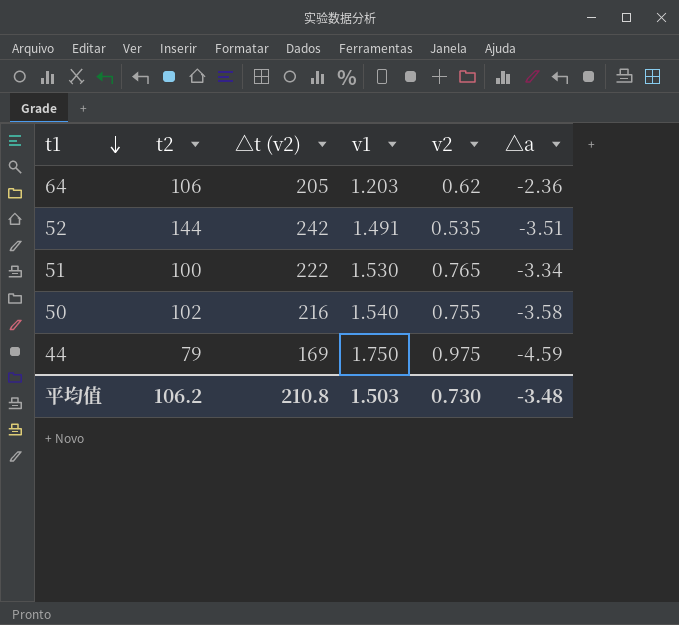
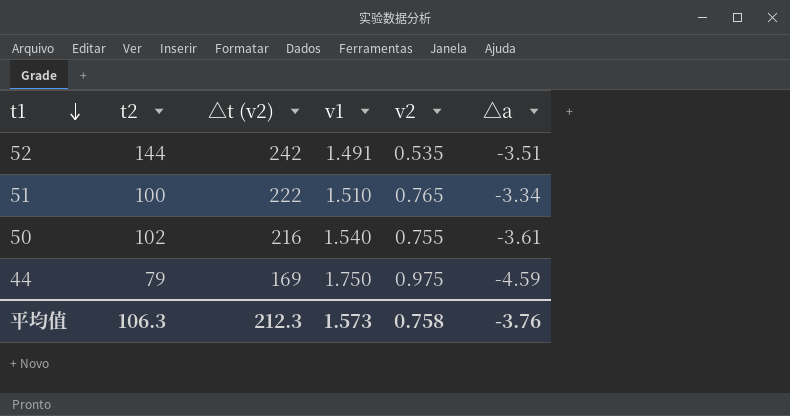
row 64: 106 | 205 | 1.203 | 0.62 | -2.36 -> none
51 | v1: 1.530 -> 1.510
50 | △a: -3.58 -> -3.61
平均值 | t2: 106.2 -> 106.3
平均值 | △t (v2): 210.8 -> 212.3
平均值 | v1: 1.503 -> 1.573
平均值 | v2: 0.730 -> 0.758
平均值 | △a: -3.48 -> -3.76

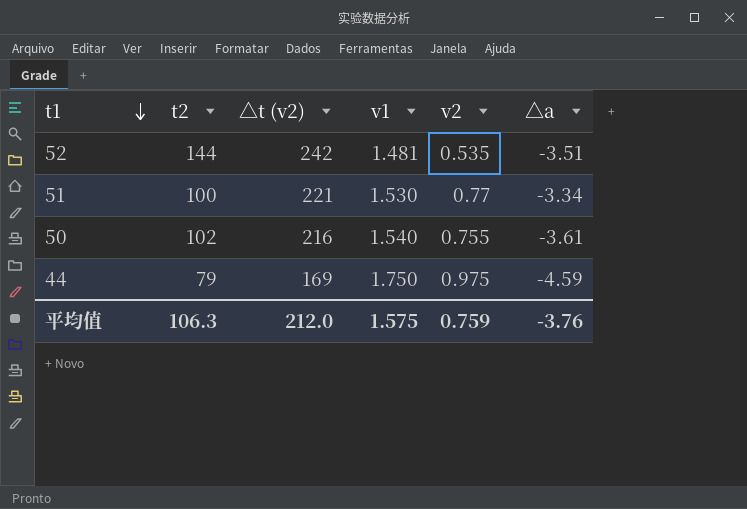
52 | v1: 1.491 -> 1.481
51 | △t (v2): 222 -> 221
51 | v1: 1.510 -> 1.530
51 | v2: 0.765 -> 0.77
平均值 | △t (v2): 212.3 -> 212.0
平均值 | v1: 1.573 -> 1.575
平均值 | v2: 0.758 -> 0.759

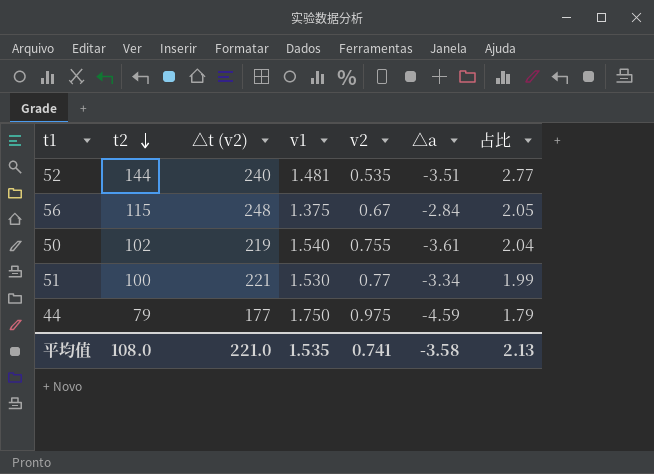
row order: t1 descending -> t2 descending
column 占比 | formula: none -> [v1] / [v2]
52 | △t (v2): 242 -> 240
row 56: none -> 115 | 248 | 1.375 | 0.67 | -2.84 | 2.05
50 | △t (v2): 216 -> 219
44 | △t (v2): 169 -> 177
平均值 | t2: 106.3 -> 108.0
平均值 | △t (v2): 212.0 -> 221.0
平均值 | v1: 1.575 -> 1.535
平均值 | v2: 0.759 -> 0.741
平均值 | △a: -3.76 -> -3.58

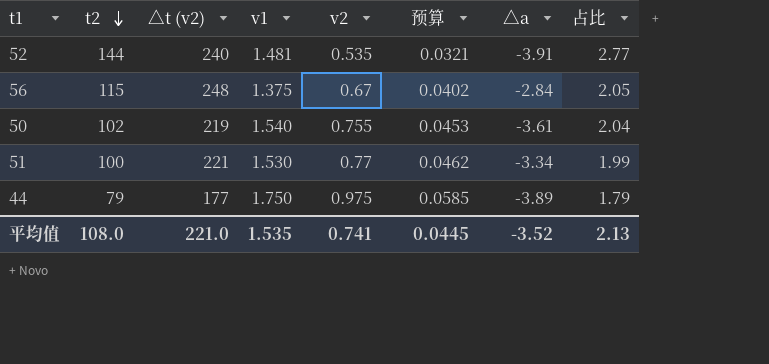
column 预算 | formula: none -> [v2] * 0.06
52 | △a: -3.51 -> -3.91
44 | △a: -4.59 -> -3.89
平均值 | △a: -3.58 -> -3.52

